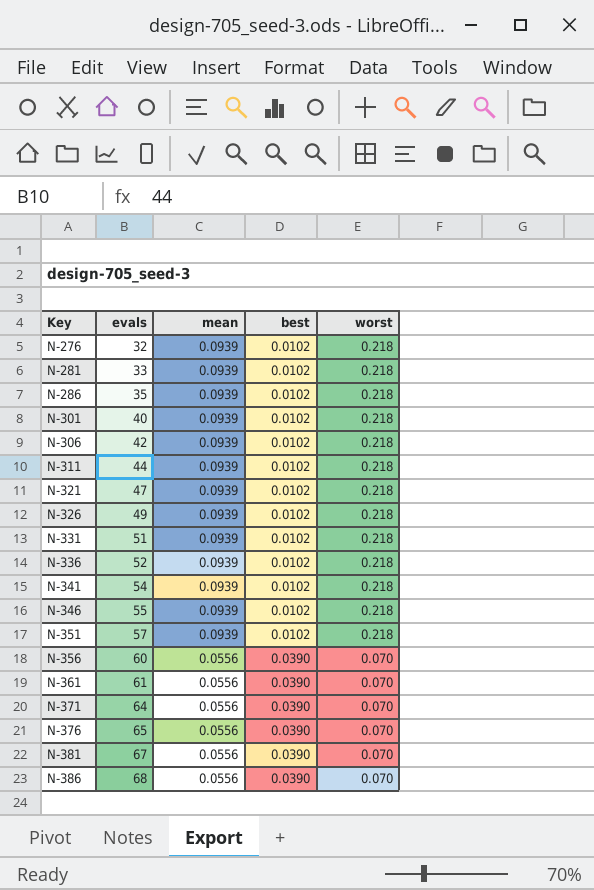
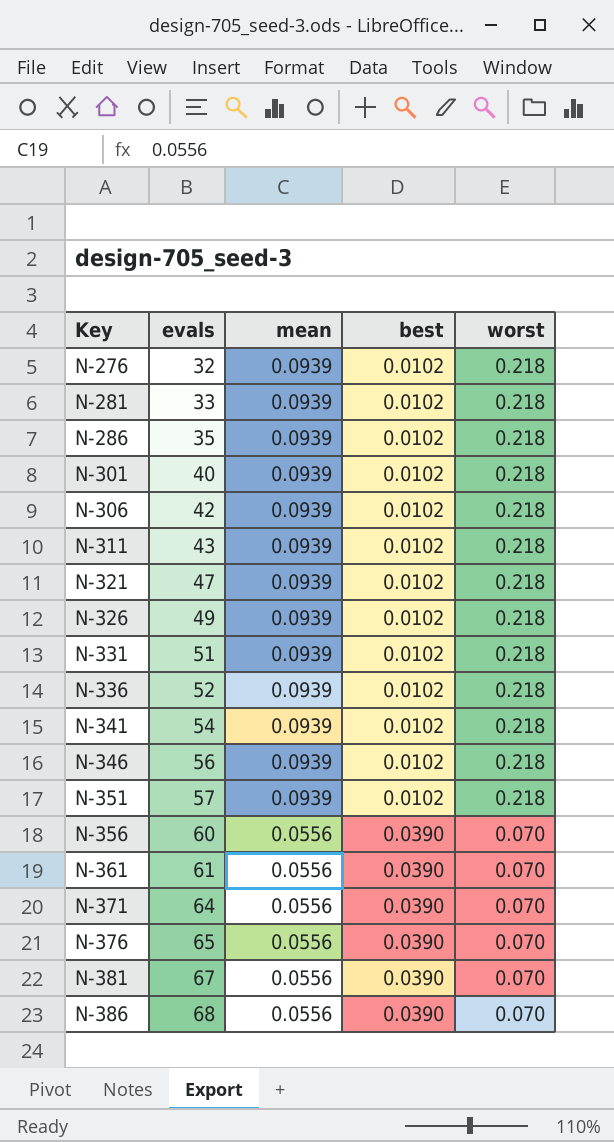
N-311 | evals: 44 -> 43
N-346 | evals: 55 -> 56

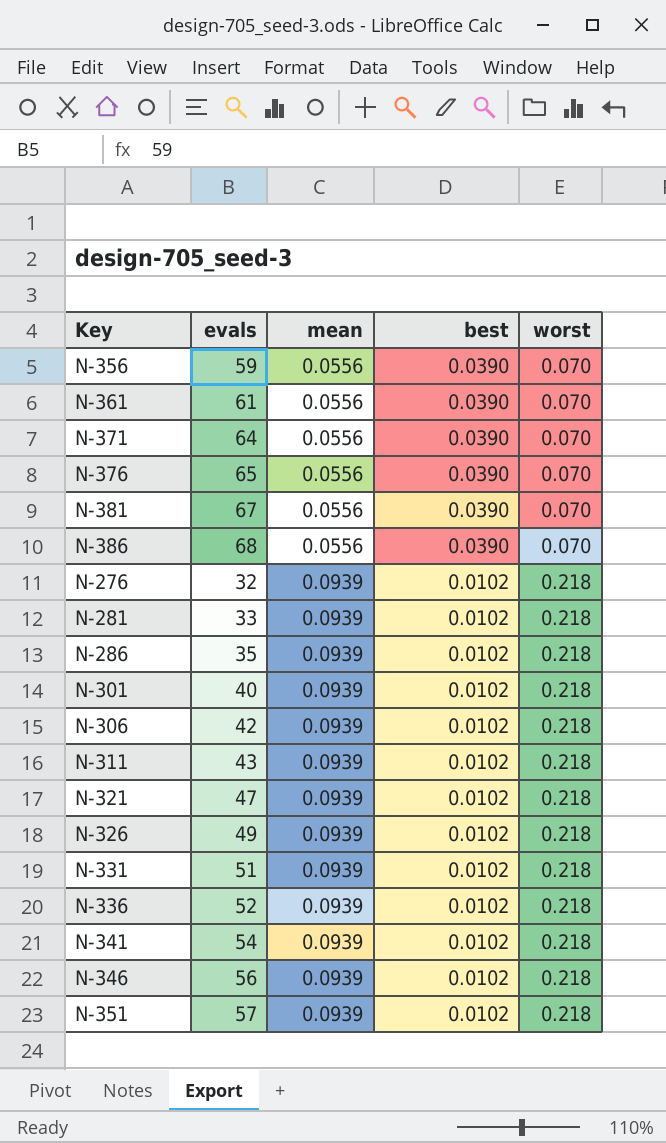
row order: Key ascending -> mean ascending
N-356 | evals: 60 -> 59

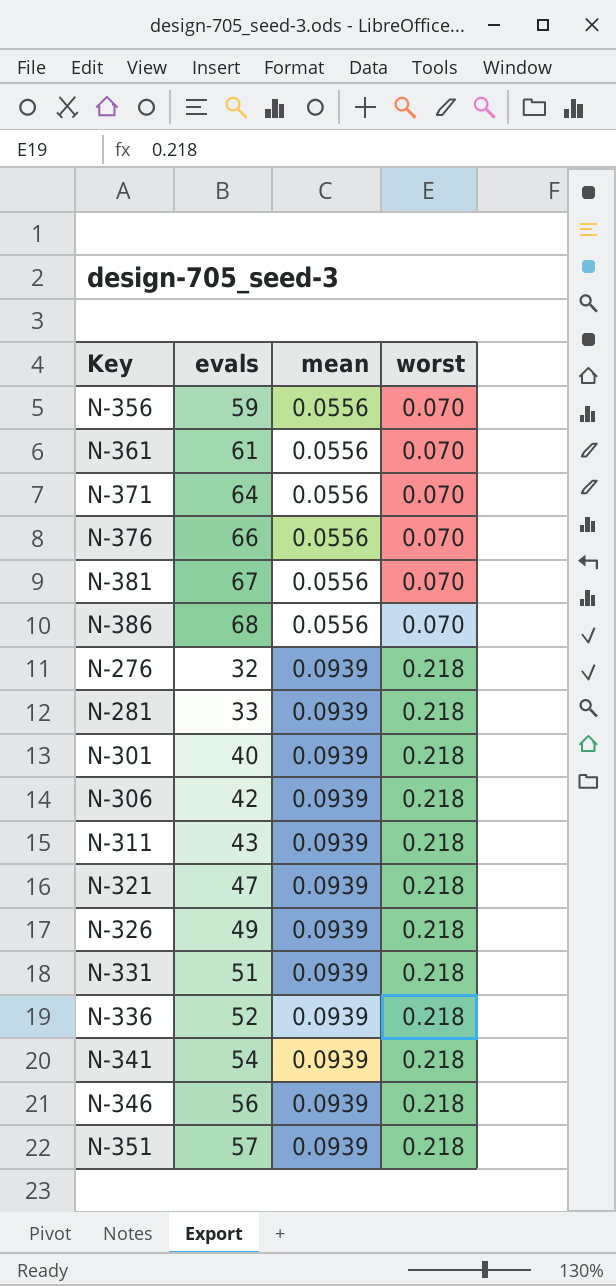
column best | position: 4 -> none
row N-286: 35 | 0.0939 | 0.0102 | 0.218 -> none
N-376 | evals: 65 -> 66

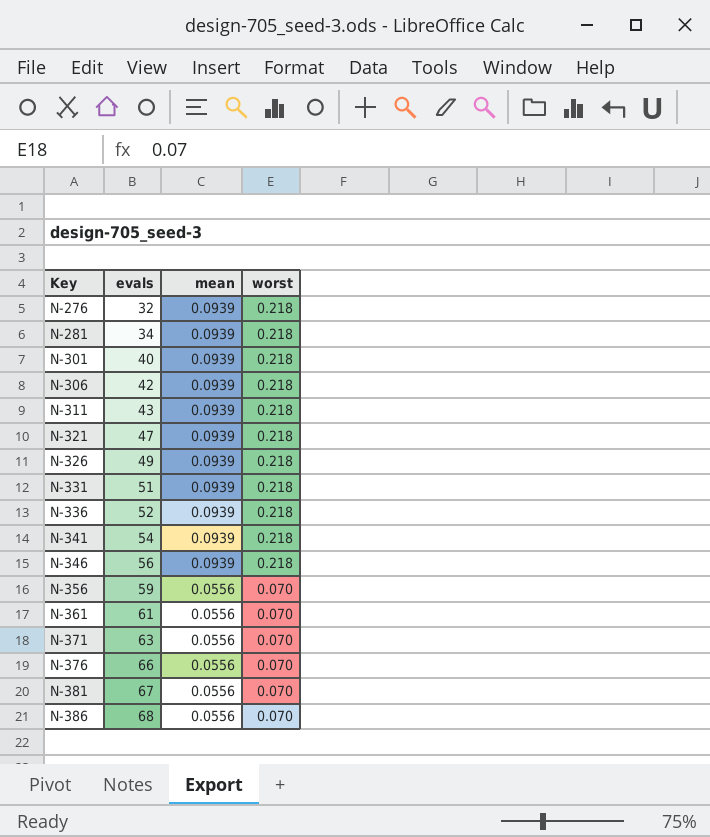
row order: mean ascending -> Key ascending
row N-351: 57 | 0.0939 | 0.218 -> none
N-281 | evals: 33 -> 34
N-371 | evals: 64 -> 63

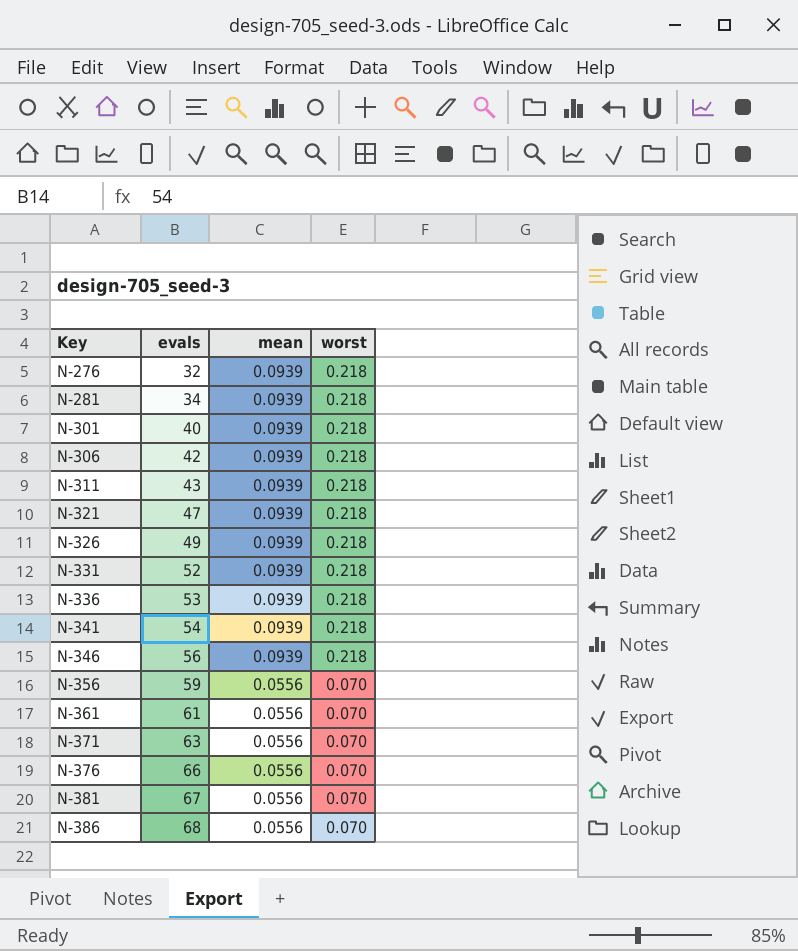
N-331 | evals: 51 -> 52
N-336 | evals: 52 -> 53

